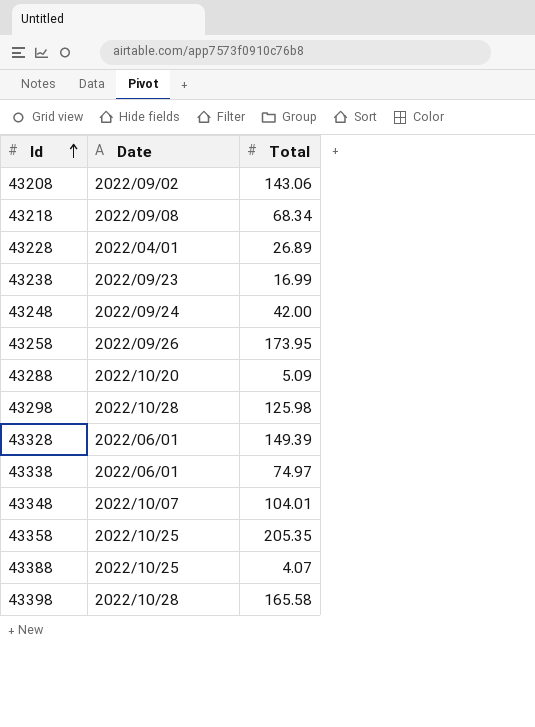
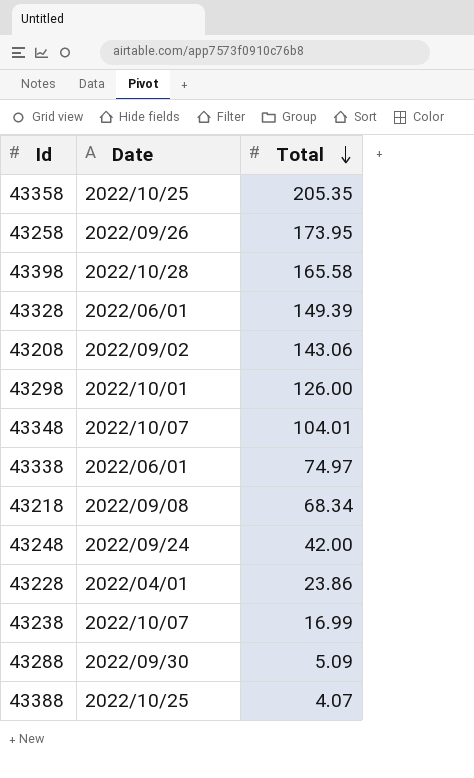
row order: Id ascending -> Total descending
43298 | Date: 2022/10/28 -> 2022/10/01
43298 | Total: 125.98 -> 126.00
43228 | Total: 26.89 -> 23.86
43238 | Date: 2022/09/23 -> 2022/10/07
43288 | Date: 2022/10/20 -> 2022/09/30

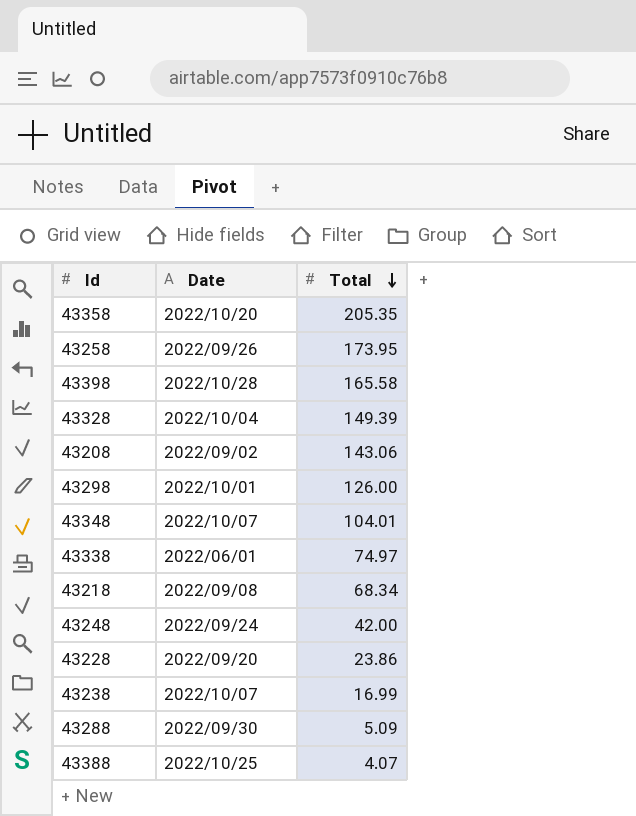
43358 | Date: 2022/10/25 -> 2022/10/20
43328 | Date: 2022/06/01 -> 2022/10/04
43228 | Date: 2022/04/01 -> 2022/09/20

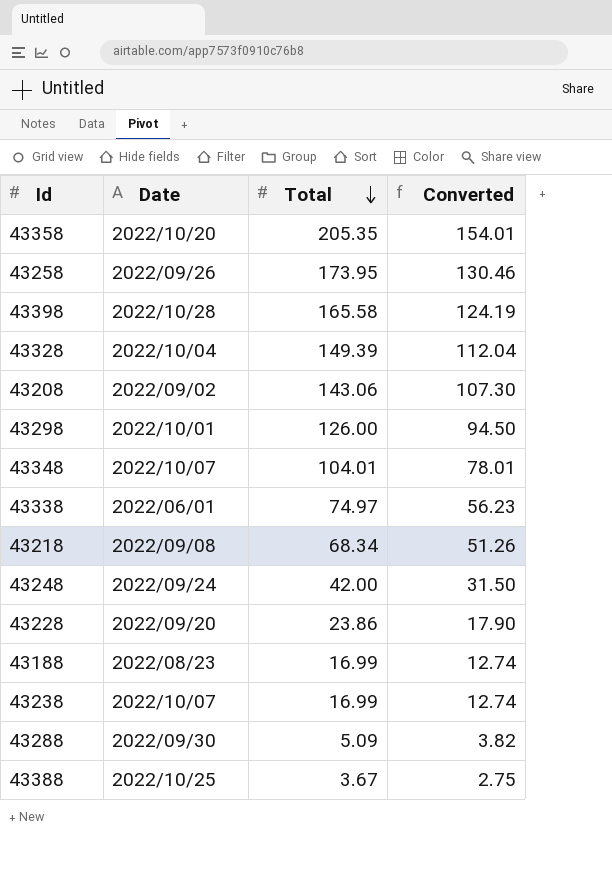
column Converted | formula: none -> [Total] * 0.75
row 43188: none -> 2022/08/23 | 16.99 | 12.74
43388 | Total: 4.07 -> 3.67

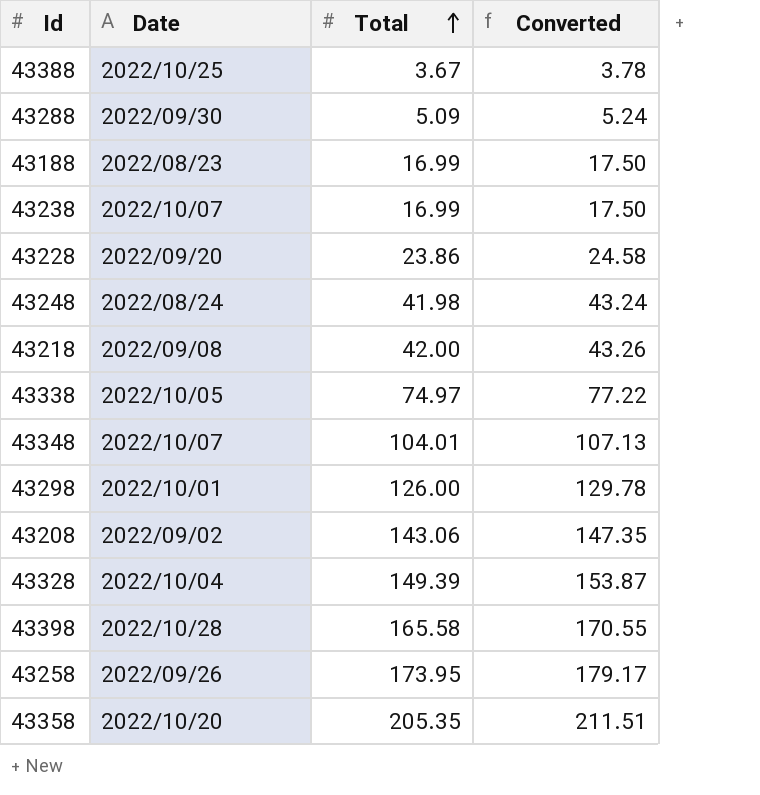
row order: Total descending -> Total ascending
column Converted | formula: [Total] * 0.75 -> [Total] * 1.03
43248 | Date: 2022/09/24 -> 2022/08/24
43248 | Total: 42.00 -> 41.98
43218 | Total: 68.34 -> 42.00
43338 | Date: 2022/06/01 -> 2022/10/05

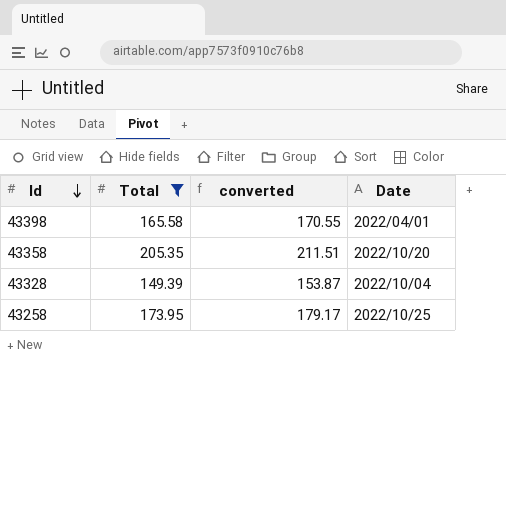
filter: none -> Total >= 149.39
row order: Total ascending -> Id descending
column name: Converted -> converted
column Date | position: 2 -> 4
43398 | Date: 2022/10/28 -> 2022/04/01
43258 | Date: 2022/09/26 -> 2022/10/25

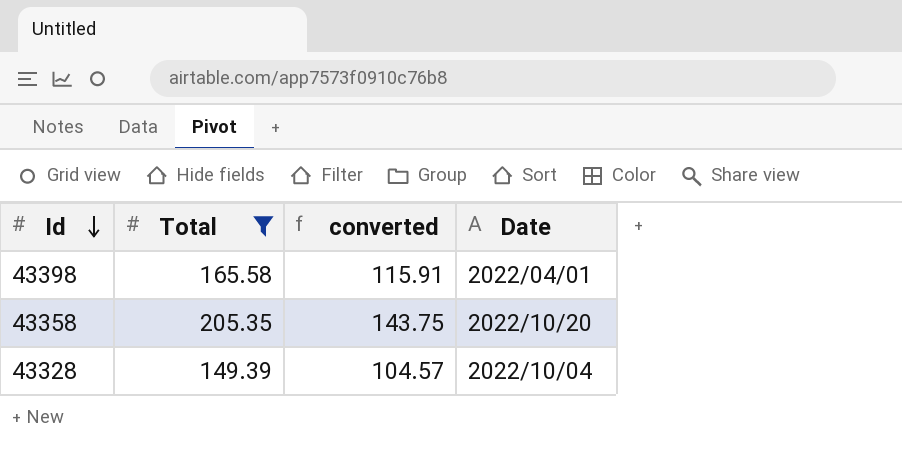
column converted | formula: [Total] * 1.03 -> [Total] * 0.7
row 43258: 173.95 | 179.17 | 2022/10/25 -> none

